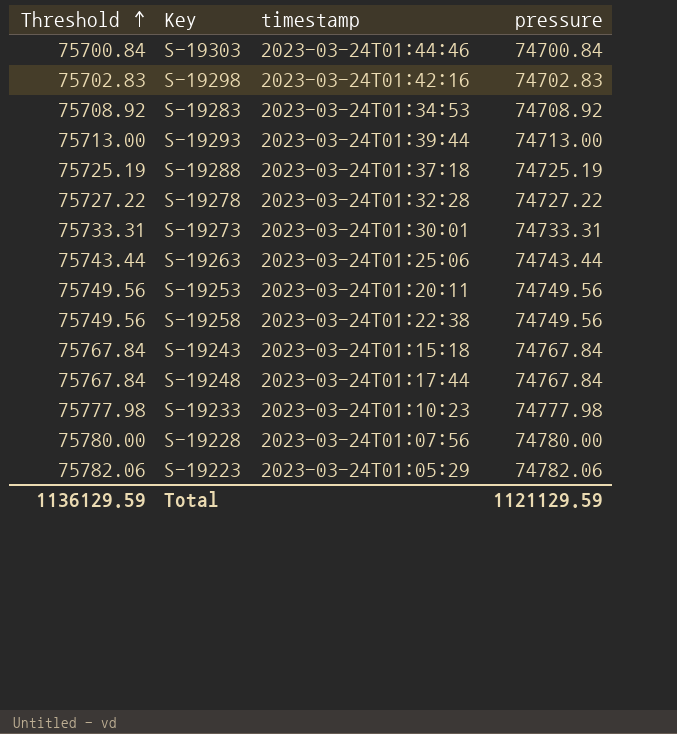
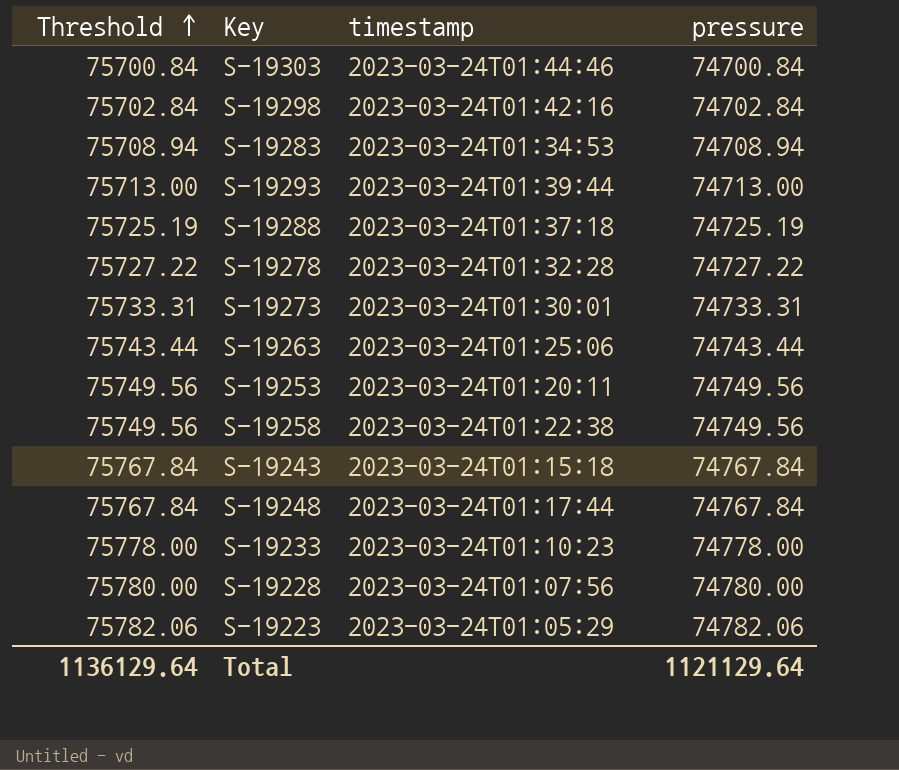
S-19298 | Threshold: 75702.83 -> 75702.84
S-19298 | pressure: 74702.83 -> 74702.84
S-19283 | Threshold: 75708.92 -> 75708.94
S-19283 | pressure: 74708.92 -> 74708.94
S-19233 | Threshold: 75777.98 -> 75778.00
S-19233 | pressure: 74777.98 -> 74778.00
Total | Threshold: 1136129.59 -> 1136129.64
Total | pressure: 1121129.59 -> 1121129.64

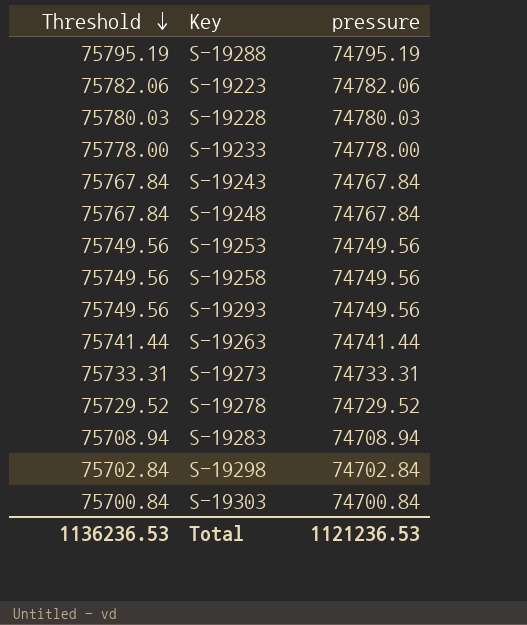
row order: Threshold ascending -> Threshold descending
column timestamp | position: 3 -> none
S-19288 | Threshold: 75725.19 -> 75795.19
S-19288 | pressure: 74725.19 -> 74795.19
S-19228 | Threshold: 75780.00 -> 75780.03
S-19228 | pressure: 74780.00 -> 74780.03
S-19293 | Threshold: 75713.00 -> 75749.56
S-19293 | pressure: 74713.00 -> 74749.56
S-19263 | Threshold: 75743.44 -> 75741.44
S-19263 | pressure: 74743.44 -> 74741.44
S-19278 | Threshold: 75727.22 -> 75729.52
S-19278 | pressure: 74727.22 -> 74729.52
Total | Threshold: 1136129.64 -> 1136236.53
Total | pressure: 1121129.64 -> 1121236.53

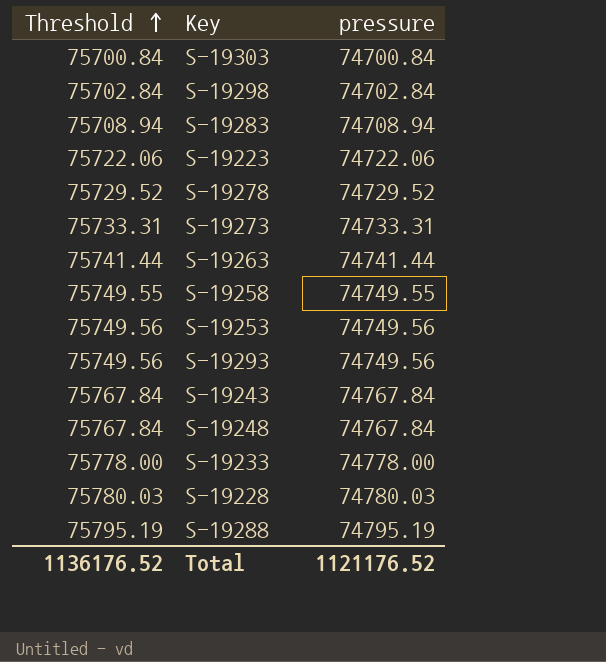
row order: Threshold descending -> Threshold ascending
S-19223 | Threshold: 75782.06 -> 75722.06
S-19223 | pressure: 74782.06 -> 74722.06
S-19258 | Threshold: 75749.56 -> 75749.55
S-19258 | pressure: 74749.56 -> 74749.55
Total | Threshold: 1136236.53 -> 1136176.52
Total | pressure: 1121236.53 -> 1121176.52

